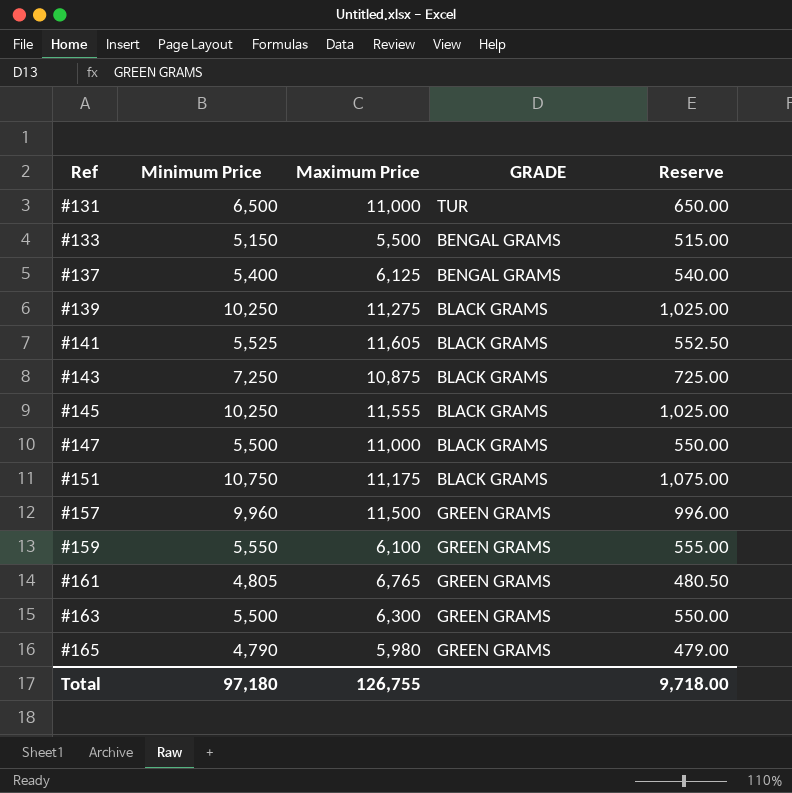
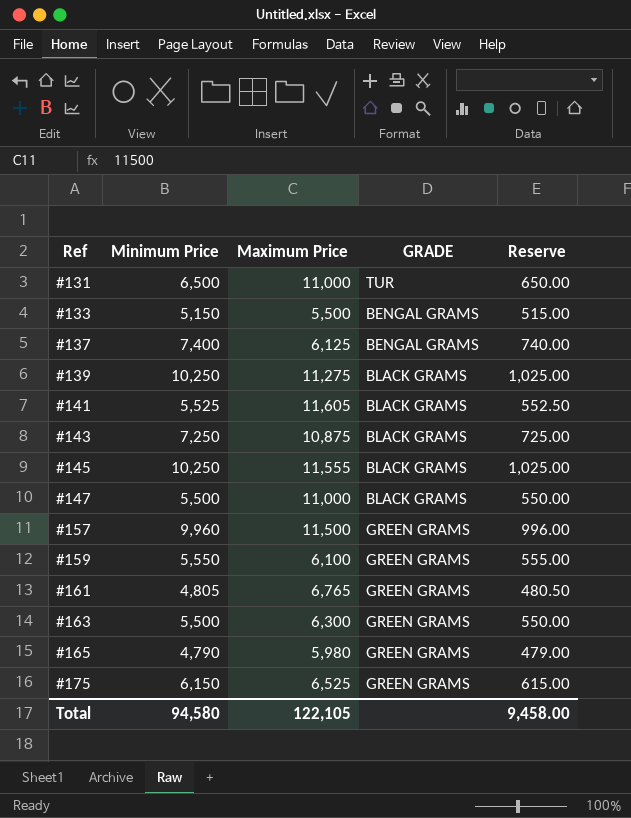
row #151: 10,750 | 11,175 | BLACK GRAMS | 1,075.00 -> none
#137 | Minimum Price: 5,400 -> 7,400
#137 | Reserve: 540.00 -> 740.00
row #175: none -> 6,150 | 6,525 | GREEN GRAMS | 615.00
Total | Minimum Price: 97,180 -> 94,580
Total | Maximum Price: 126,755 -> 122,105
Total | Reserve: 9,718.00 -> 9,458.00

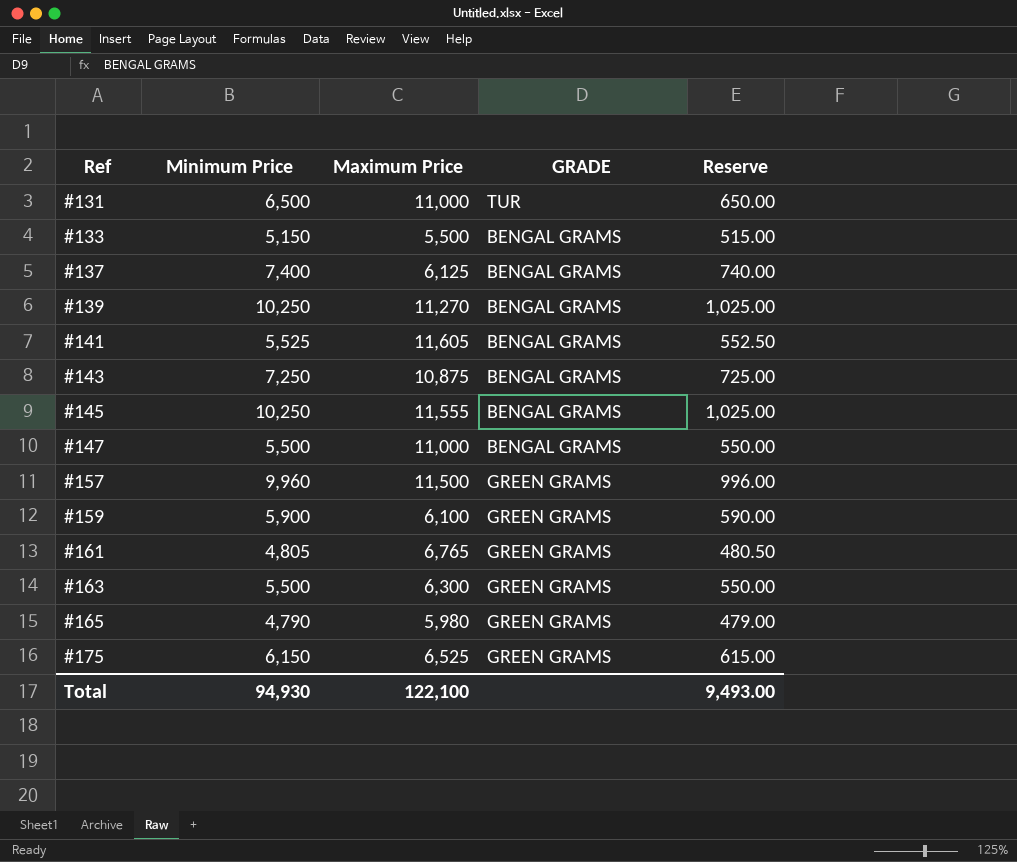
#139 | Maximum Price: 11,275 -> 11,270
#139 | GRADE: BLACK GRAMS -> BENGAL GRAMS
#141 | GRADE: BLACK GRAMS -> BENGAL GRAMS
#143 | GRADE: BLACK GRAMS -> BENGAL GRAMS
#145 | GRADE: BLACK GRAMS -> BENGAL GRAMS
#147 | GRADE: BLACK GRAMS -> BENGAL GRAMS
#159 | Minimum Price: 5,550 -> 5,900
#159 | Reserve: 555.00 -> 590.00
Total | Minimum Price: 94,580 -> 94,930
Total | Maximum Price: 122,105 -> 122,100
Total | Reserve: 9,458.00 -> 9,493.00

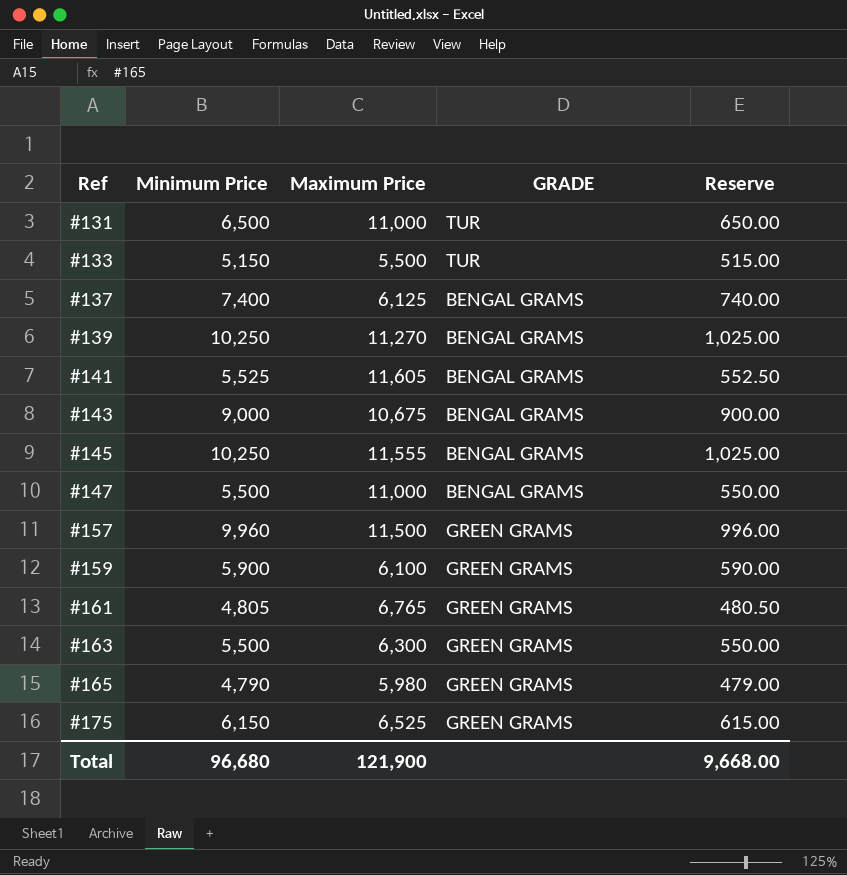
#133 | GRADE: BENGAL GRAMS -> TUR
#143 | Minimum Price: 7,250 -> 9,000
#143 | Maximum Price: 10,875 -> 10,675
#143 | Reserve: 725.00 -> 900.00
Total | Minimum Price: 94,930 -> 96,680
Total | Maximum Price: 122,100 -> 121,900
Total | Reserve: 9,493.00 -> 9,668.00

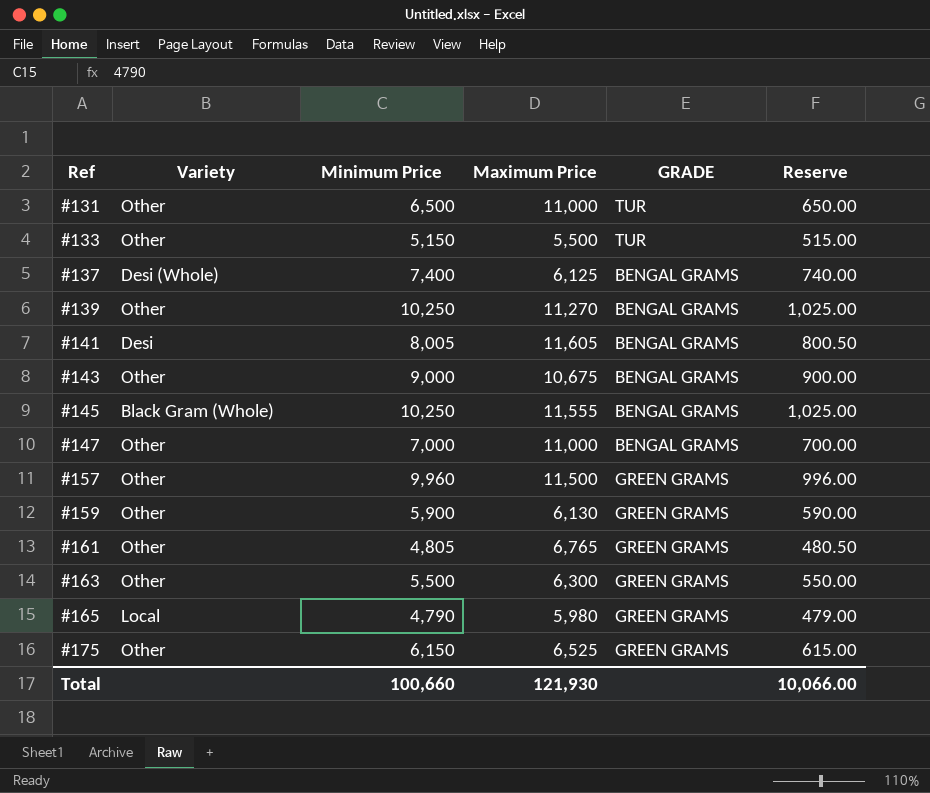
column Variety | position: none -> 2
#141 | Minimum Price: 5,525 -> 8,005
#141 | Reserve: 552.50 -> 800.50
#147 | Minimum Price: 5,500 -> 7,000
#147 | Reserve: 550.00 -> 700.00
#159 | Maximum Price: 6,100 -> 6,130
Total | Minimum Price: 96,680 -> 100,660
Total | Maximum Price: 121,900 -> 121,930
Total | Reserve: 9,668.00 -> 10,066.00

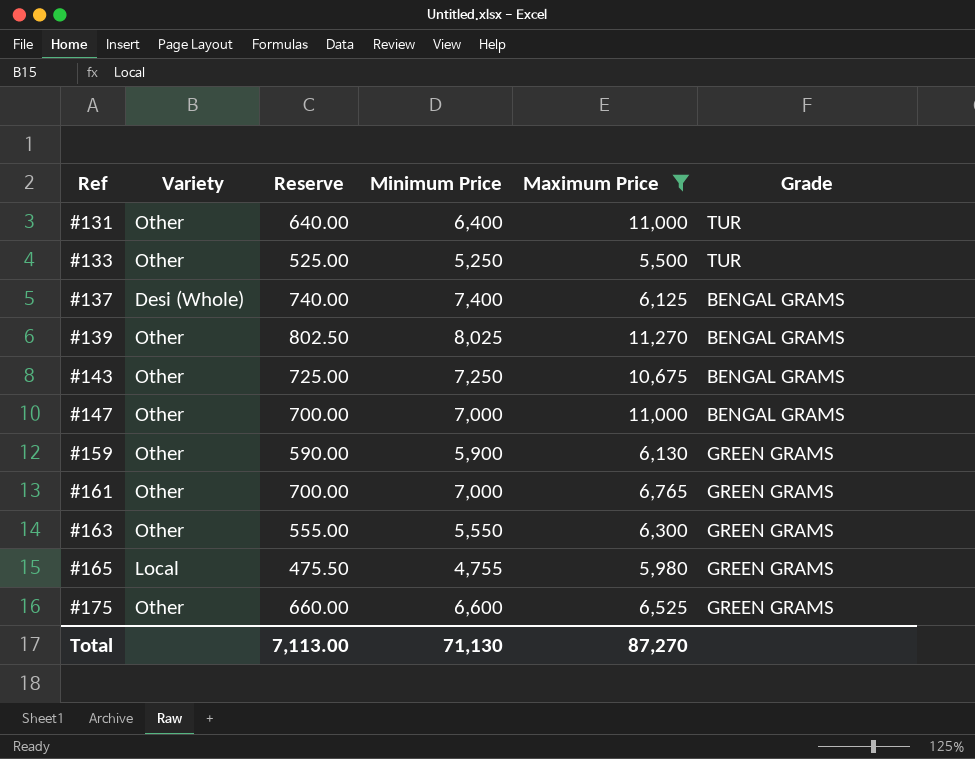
filter: none -> Maximum Price <= 11,270
column Reserve | position: 6 -> 3
column name: GRADE -> Grade
#131 | Reserve: 650.00 -> 640.00
#131 | Minimum Price: 6,500 -> 6,400
#133 | Reserve: 515.00 -> 525.00
#133 | Minimum Price: 5,150 -> 5,250
#139 | Reserve: 1,025.00 -> 802.50
#139 | Minimum Price: 10,250 -> 8,025
#143 | Reserve: 900.00 -> 725.00
#143 | Minimum Price: 9,000 -> 7,250
#161 | Reserve: 480.50 -> 700.00
#161 | Minimum Price: 4,805 -> 7,000
#163 | Reserve: 550.00 -> 555.00
#163 | Minimum Price: 5,500 -> 5,550
#165 | Reserve: 479.00 -> 475.50
#165 | Minimum Price: 4,790 -> 4,755
#175 | Reserve: 615.00 -> 660.00
#175 | Minimum Price: 6,150 -> 6,600
Total | Reserve: 10,066.00 -> 7,113.00
Total | Minimum Price: 100,660 -> 71,130
Total | Maximum Price: 121,930 -> 87,270

